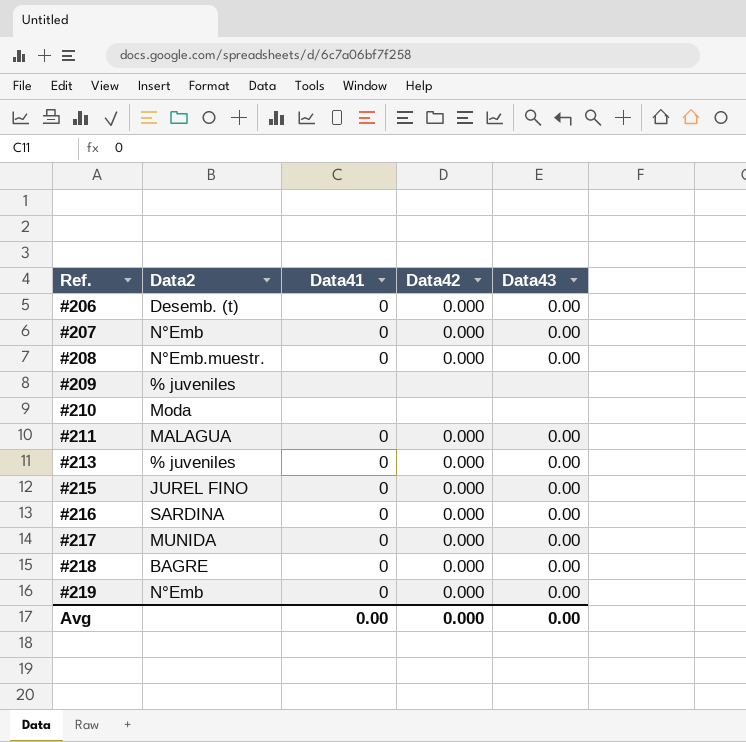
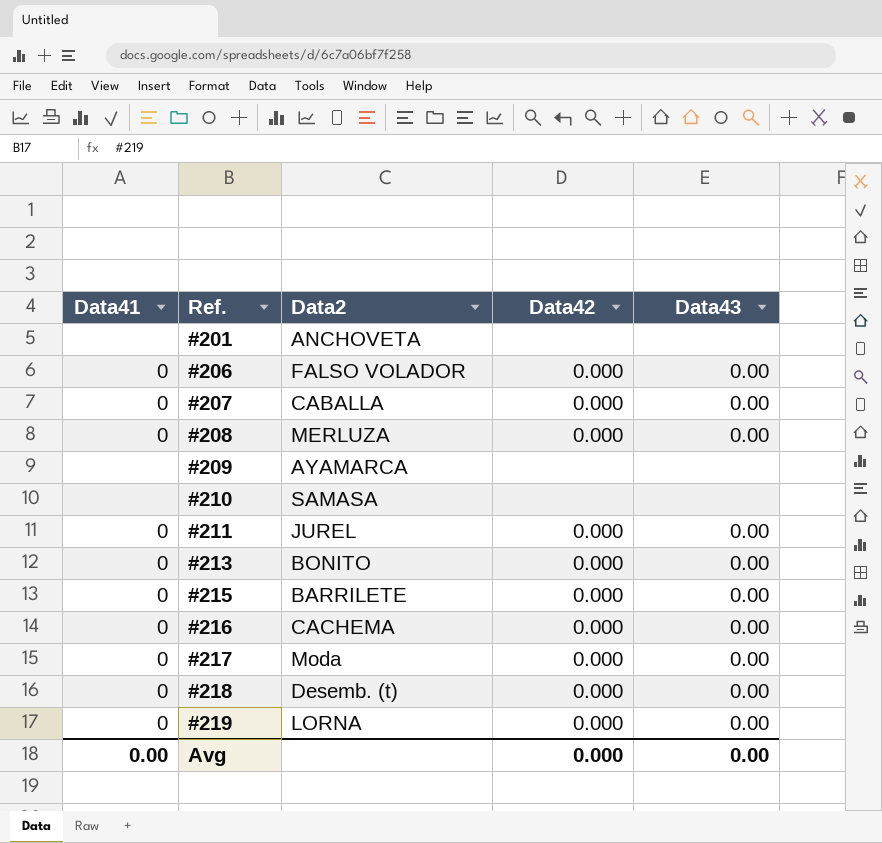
column Data41 | position: 3 -> 1
row #201: none -> none | ANCHOVETA | none | none
#206 | Data2: Desemb. (t) -> FALSO VOLADOR
#207 | Data2: N°Emb -> CABALLA
#208 | Data2: N°Emb.muestr. -> MERLUZA
#209 | Data2: % juveniles -> AYAMARCA
#210 | Data2: Moda -> SAMASA
#211 | Data2: MALAGUA -> JUREL
#213 | Data2: % juveniles -> BONITO
#215 | Data2: JUREL FINO -> BARRILETE
#216 | Data2: SARDINA -> CACHEMA
#217 | Data2: MUNIDA -> Moda
#218 | Data2: BAGRE -> Desemb. (t)
#219 | Data2: N°Emb -> LORNA

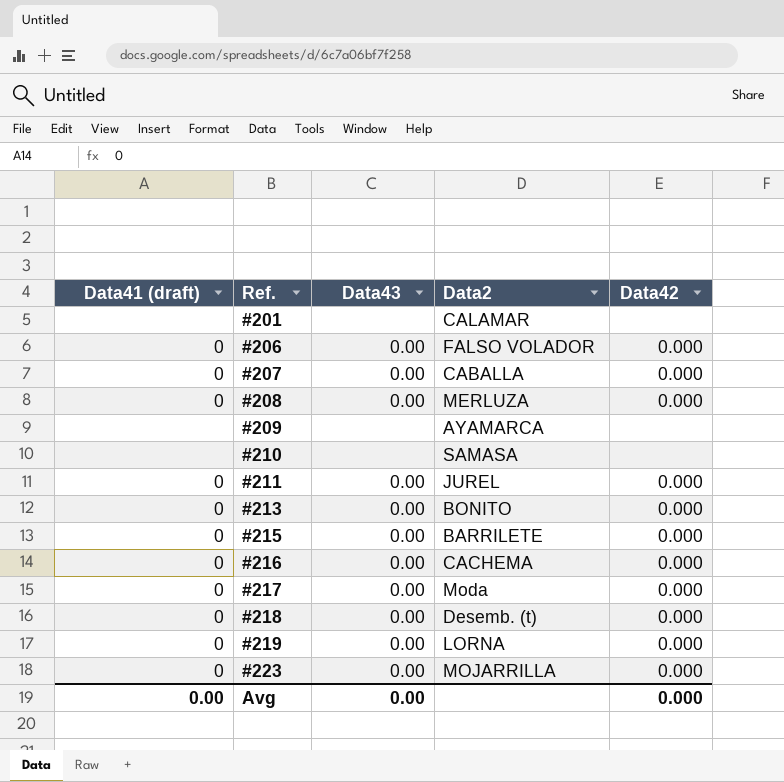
column name: Data41 -> Data41 (draft)
column Data43 | position: 5 -> 3
#201 | Data2: ANCHOVETA -> CALAMAR
row #223: none -> 0 | 0.00 | MOJARRILLA | 0.000

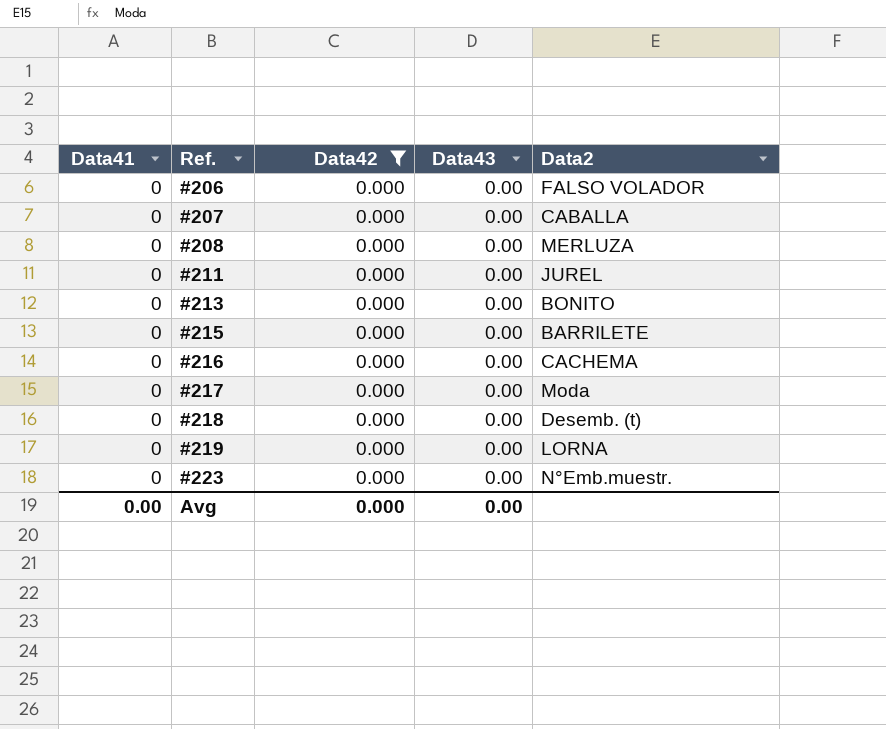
filter: none -> Data42 = 0.000
column name: Data41 (draft) -> Data41
column Data42 | position: 5 -> 3
#223 | Data2: MOJARRILLA -> N°Emb.muestr.

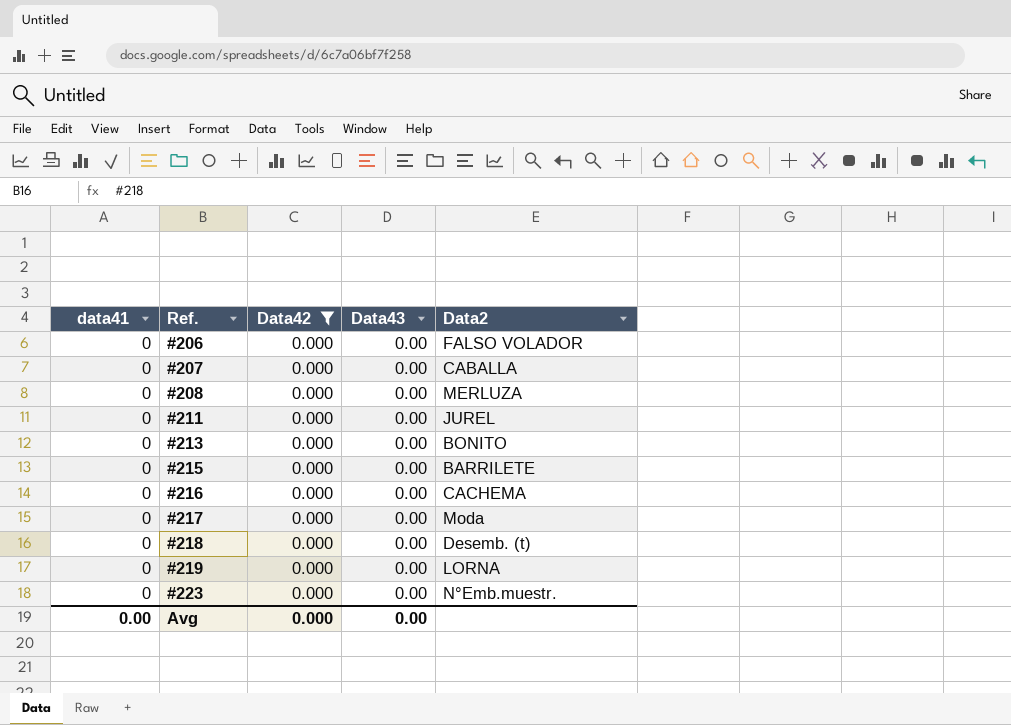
column name: Data41 -> data41

